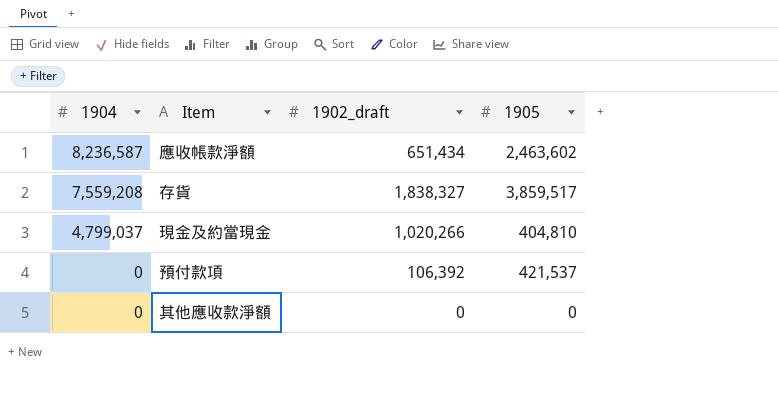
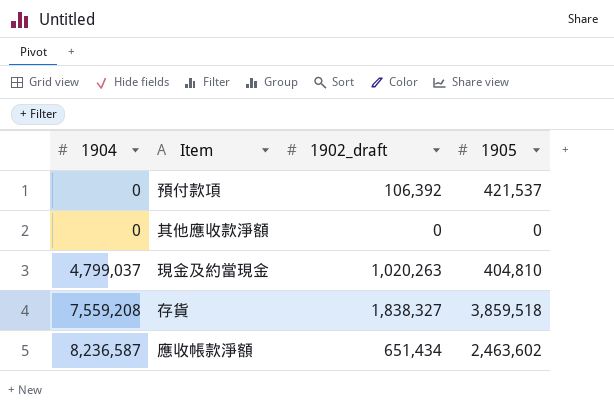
row order: 1904 descending -> 1904 ascending
現金及約當現金 | 1902_draft: 1,020,266 -> 1,020,263
存貨 | 1905: 3,859,517 -> 3,859,518

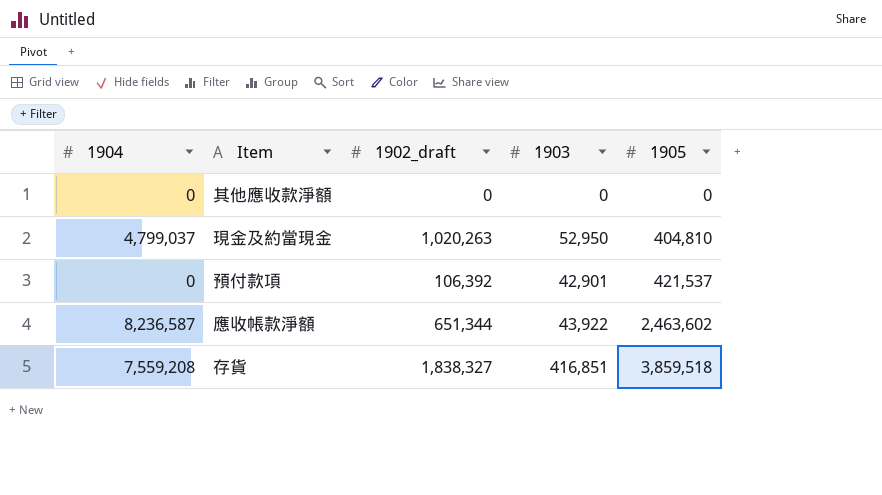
row order: 1904 ascending -> 1905 ascending
column 1903 | position: none -> 4
應收帳款淨額 | 1902_draft: 651,434 -> 651,344

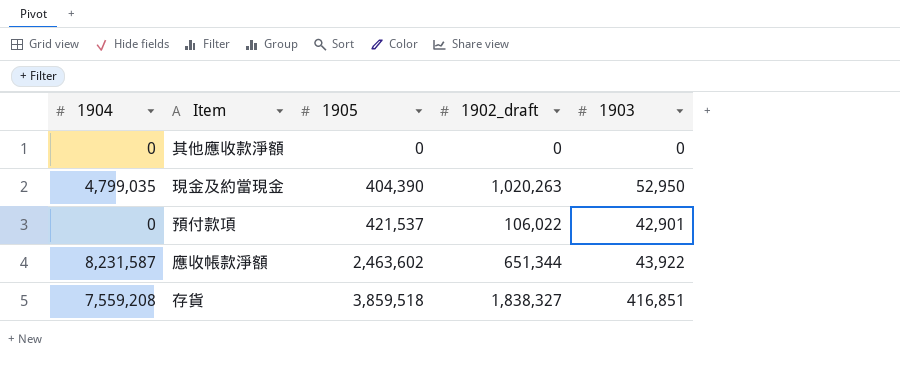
column 1905 | position: 5 -> 3
現金及約當現金 | 1904: 4,799,037 -> 4,799,035
現金及約當現金 | 1905: 404,810 -> 404,390
預付款項 | 1902_draft: 106,392 -> 106,022
應收帳款淨額 | 1904: 8,236,587 -> 8,231,587

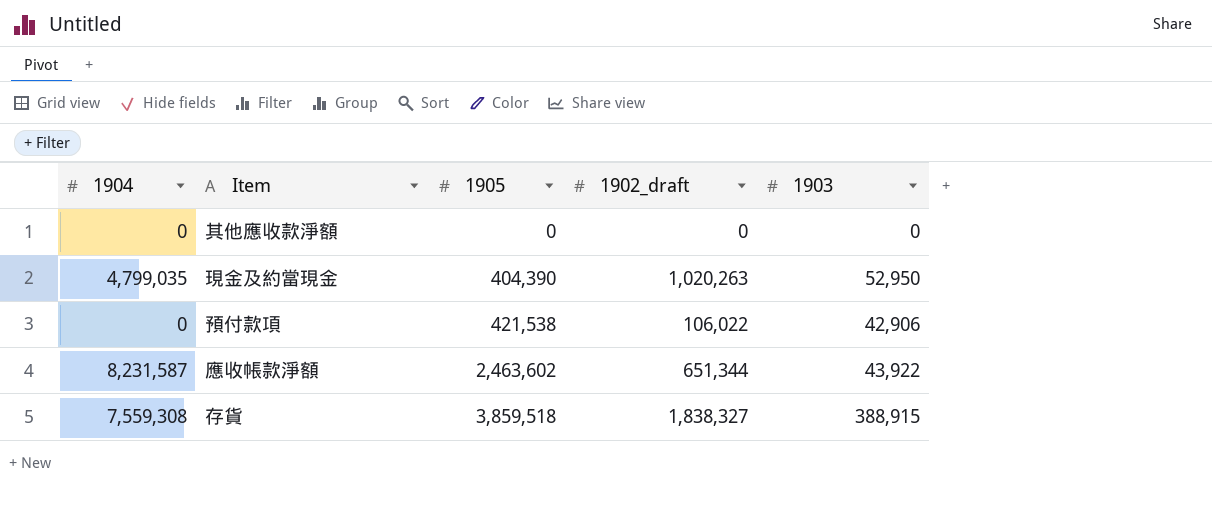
預付款項 | 1905: 421,537 -> 421,538
預付款項 | 1903: 42,901 -> 42,906
存貨 | 1904: 7,559,208 -> 7,559,308
存貨 | 1903: 416,851 -> 388,915

